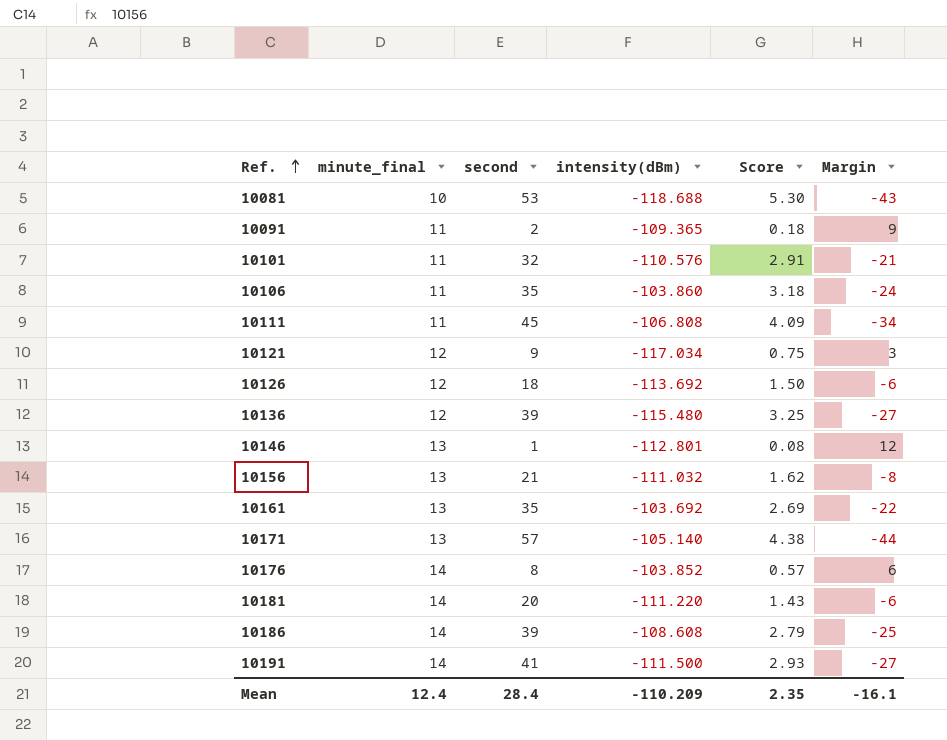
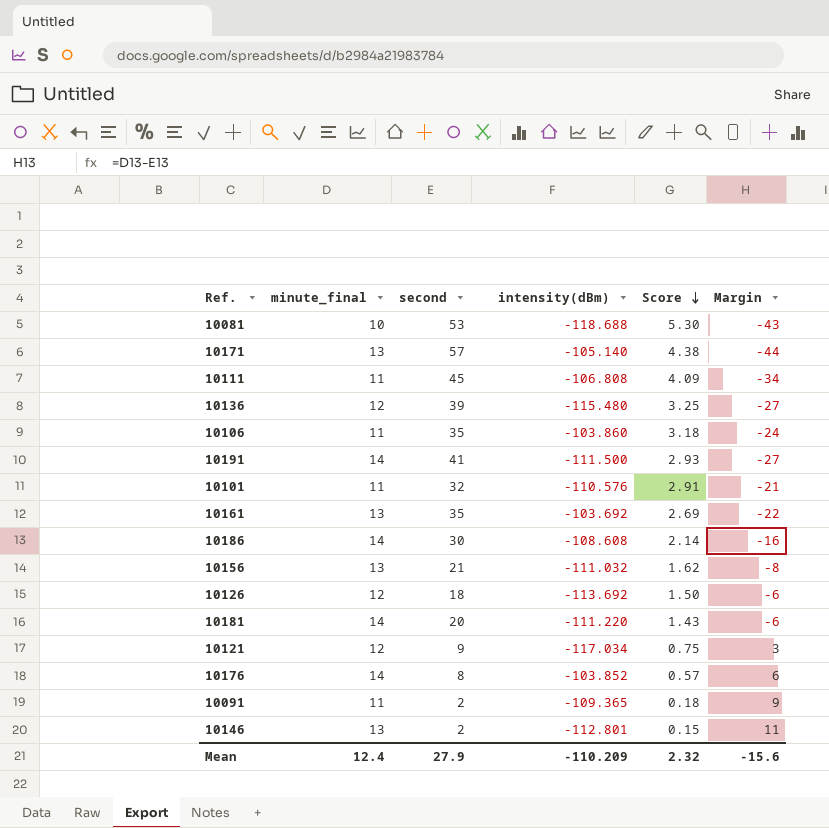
row order: Ref. ascending -> Score descending
10186 | second: 39 -> 30
10186 | Score: 2.79 -> 2.14
10186 | Margin: -25 -> -16
10146 | second: 1 -> 2
10146 | Score: 0.08 -> 0.15
10146 | Margin: 12 -> 11
Mean | second: 28.4 -> 27.9
Mean | Score: 2.35 -> 2.32
Mean | Margin: -16.1 -> -15.6

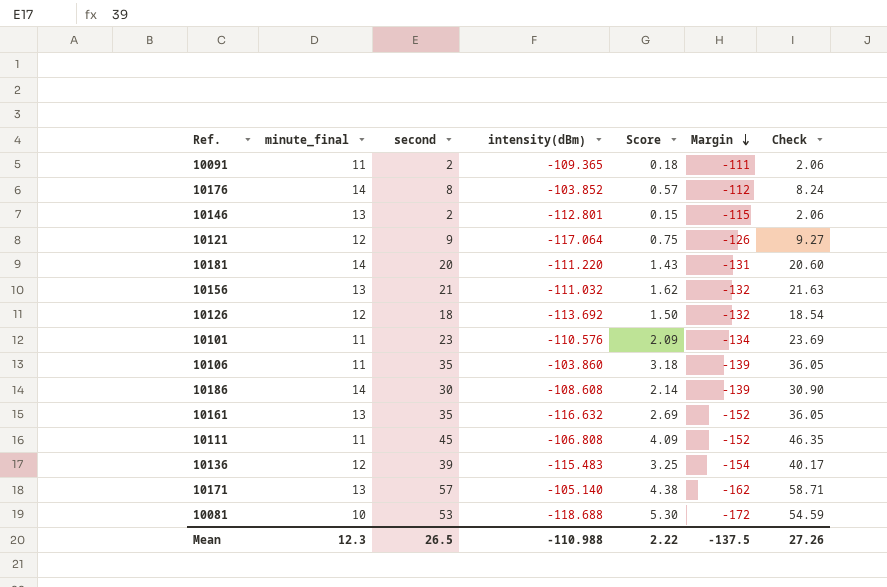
row order: Score descending -> Margin descending
column Margin | formula: [minute_final] - [second] -> [intensity(dBm)] - [second]
column Check | formula: none -> [second] * 1.03
row 10191: 14 | 41 | -111.500 | 2.93 | -27 -> none
10121 | intensity(dBm): -117.034 -> -117.064
10101 | second: 32 -> 23
10101 | Score: 2.91 -> 2.09
10161 | intensity(dBm): -103.692 -> -116.632
10136 | intensity(dBm): -115.480 -> -115.483
Mean | minute_final: 12.4 -> 12.3
Mean | second: 27.9 -> 26.5
Mean | intensity(dBm): -110.209 -> -110.988
Mean | Score: 2.32 -> 2.22
Mean | Margin: -15.6 -> -137.5

